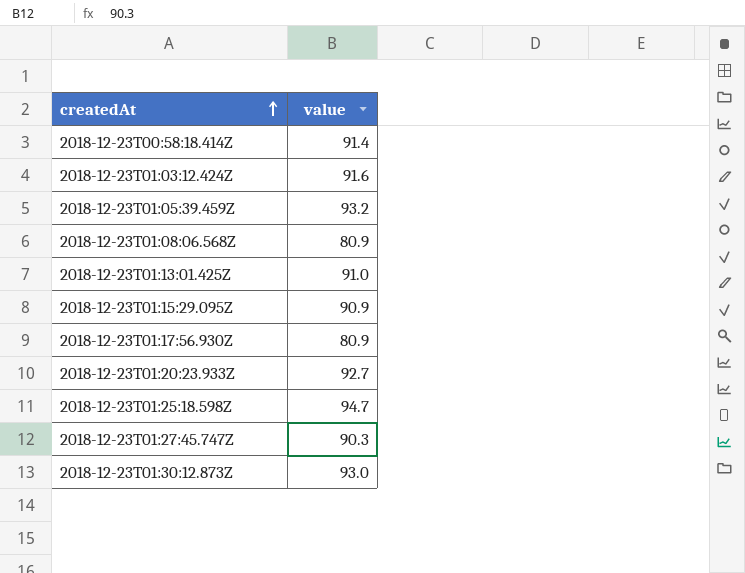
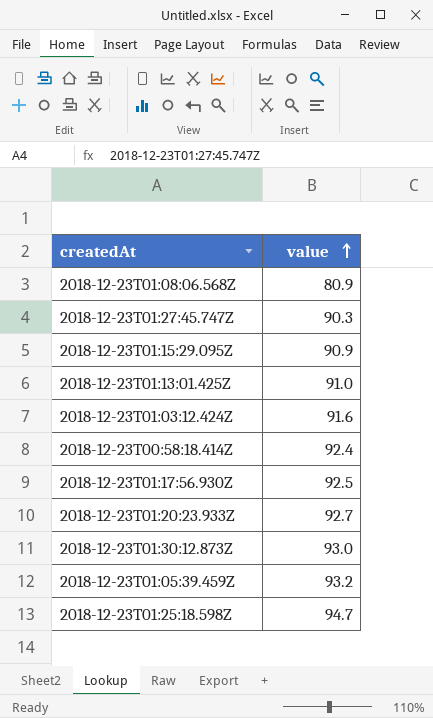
row order: createdAt ascending -> value ascending
2018-12-23T00:58:18.414Z | value: 91.4 -> 92.4
2018-12-23T01:17:56.930Z | value: 80.9 -> 92.5

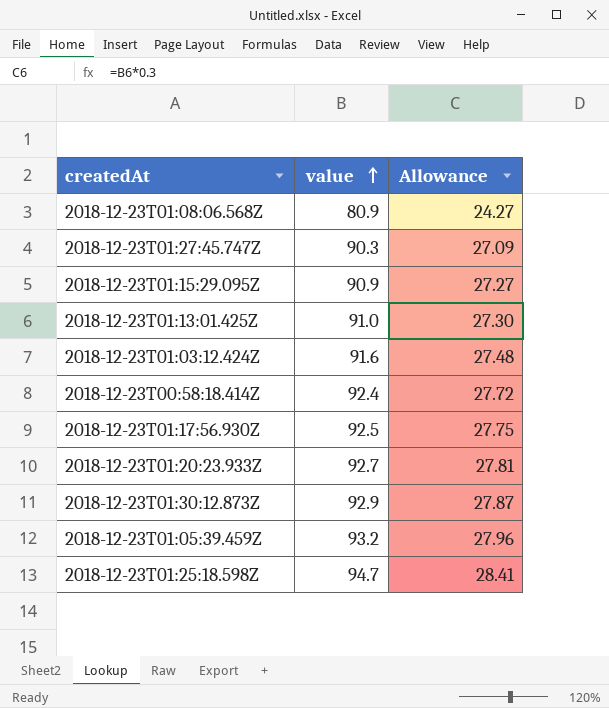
column Allowance | formula: none -> [value] * 0.3
2018-12-23T01:30:12.873Z | value: 93.0 -> 92.9

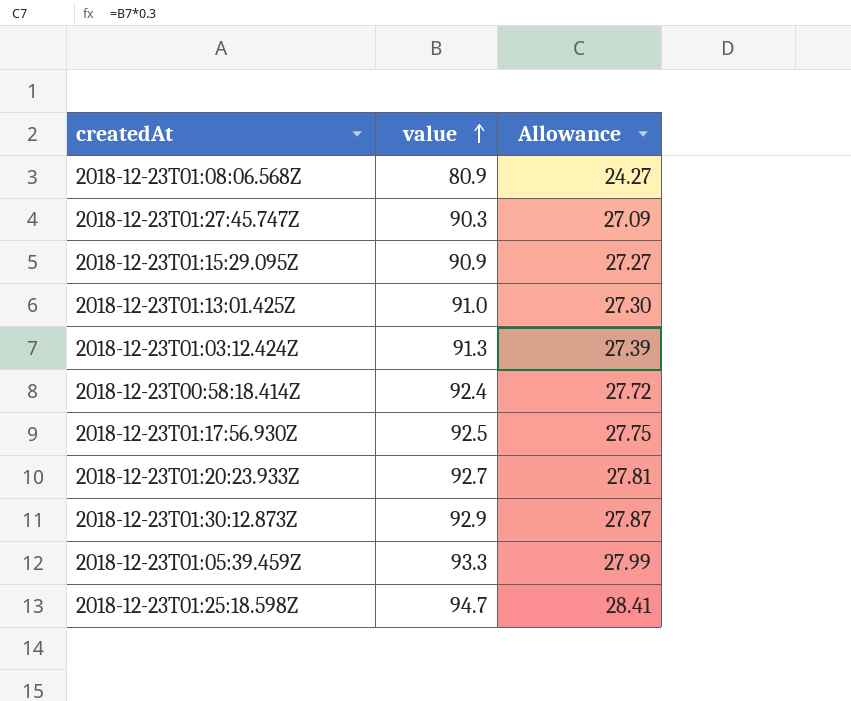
2018-12-23T01:03:12.424Z | value: 91.6 -> 91.3
2018-12-23T01:03:12.424Z | Allowance: 27.48 -> 27.39
2018-12-23T01:05:39.459Z | value: 93.2 -> 93.3
2018-12-23T01:05:39.459Z | Allowance: 27.96 -> 27.99

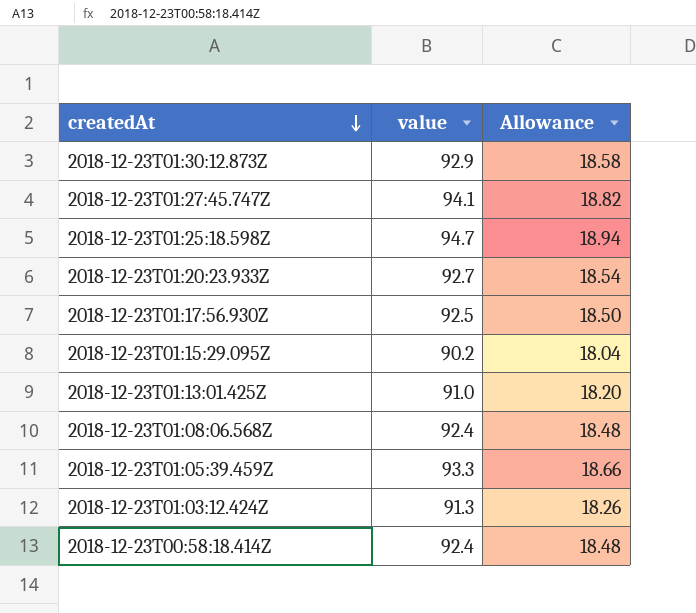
row order: value ascending -> createdAt descending
column Allowance | formula: [value] * 0.3 -> [value] * 0.2
2018-12-23T01:27:45.747Z | value: 90.3 -> 94.1
2018-12-23T01:15:29.095Z | value: 90.9 -> 90.2
2018-12-23T01:08:06.568Z | value: 80.9 -> 92.4

